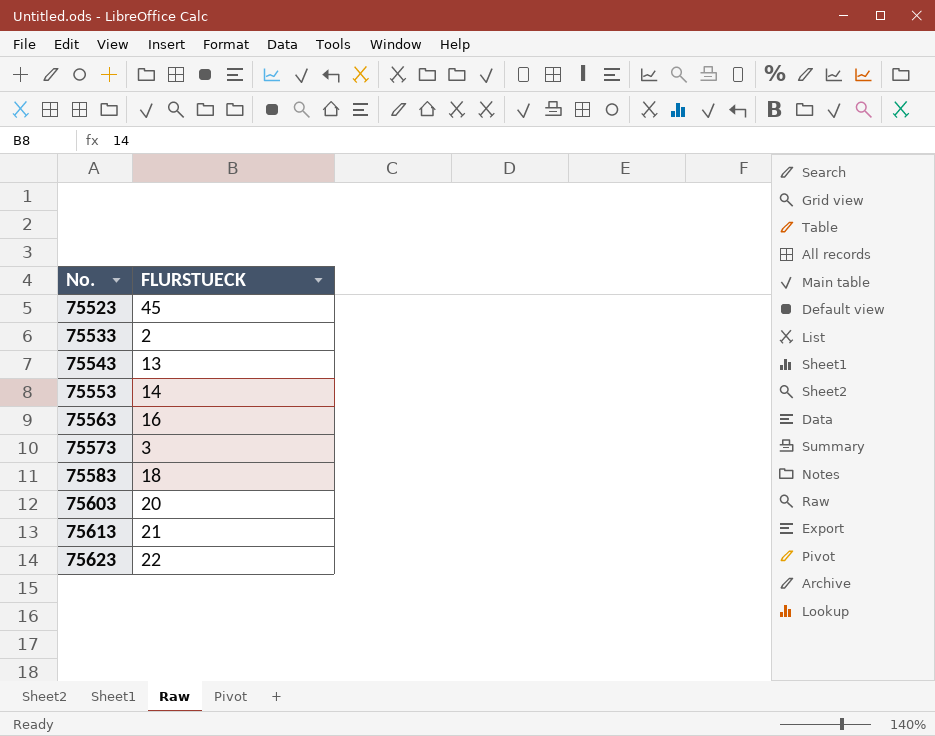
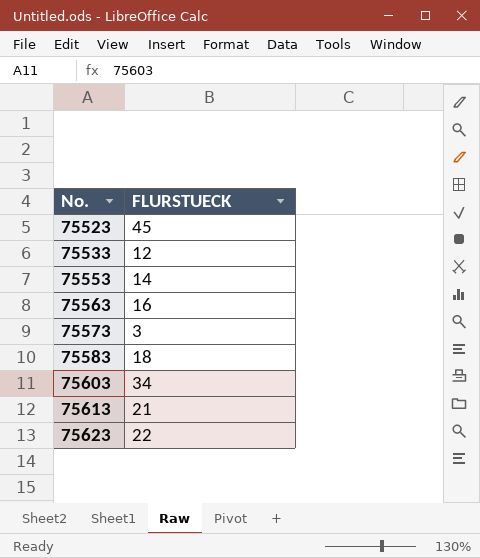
row 75543: 13 -> none
75533 | FLURSTUECK: 2 -> 12
75603 | FLURSTUECK: 20 -> 34

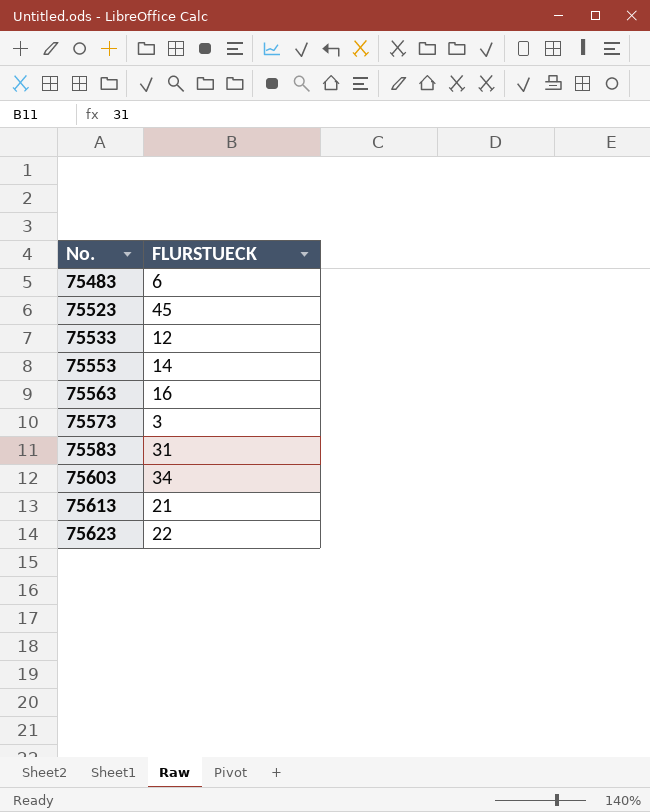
row 75483: none -> 6
75583 | FLURSTUECK: 18 -> 31

